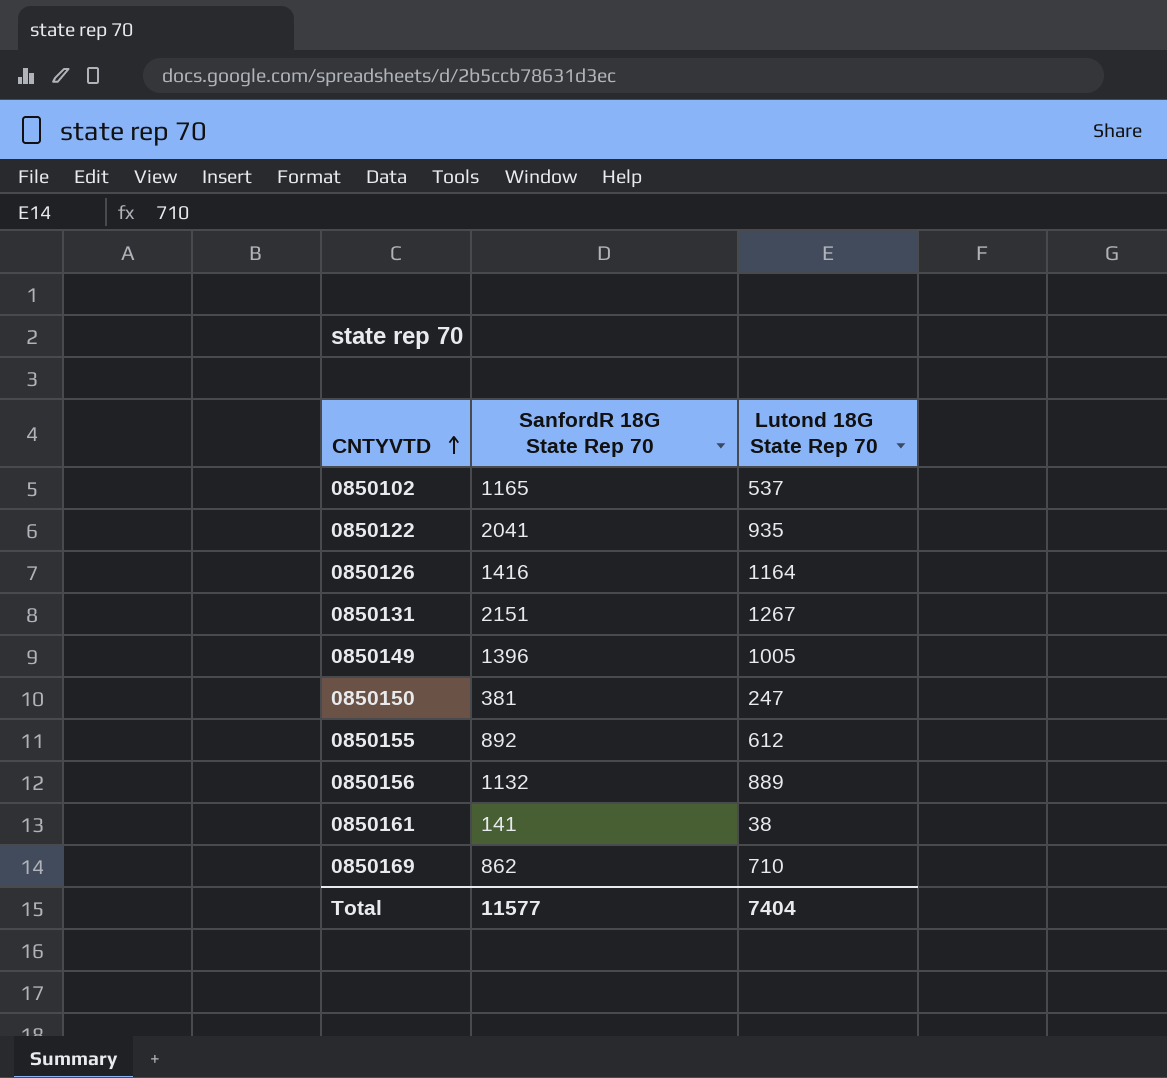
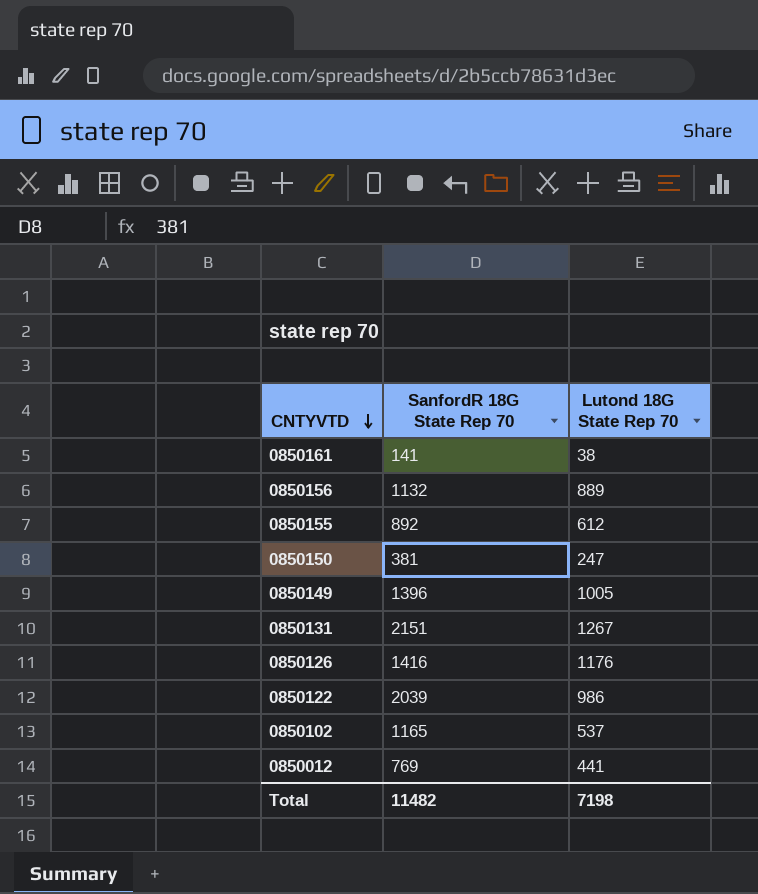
row order: CNTYVTD ascending -> CNTYVTD descending
row 0850169: 862 | 710 -> none
0850126 | Lutond 18G State Rep 70: 1164 -> 1176
0850122 | SanfordR 18G State Rep 70: 2041 -> 2039
0850122 | Lutond 18G State Rep 70: 935 -> 986
row 0850012: none -> 769 | 441
Total | SanfordR 18G State Rep 70: 11577 -> 11482
Total | Lutond 18G State Rep 70: 7404 -> 7198

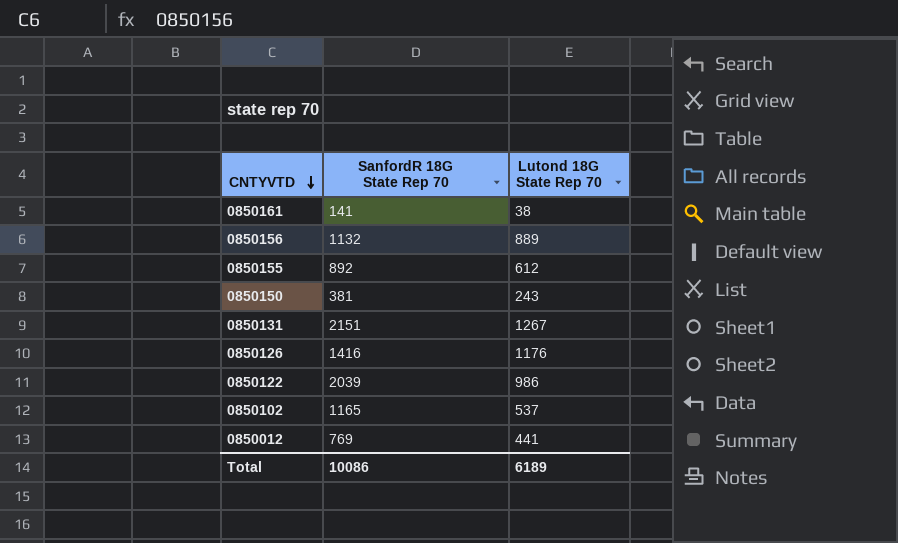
row 0850149: 1396 | 1005 -> none
0850150 | Lutond 18G State Rep 70: 247 -> 243
Total | SanfordR 18G State Rep 70: 11482 -> 10086
Total | Lutond 18G State Rep 70: 7198 -> 6189

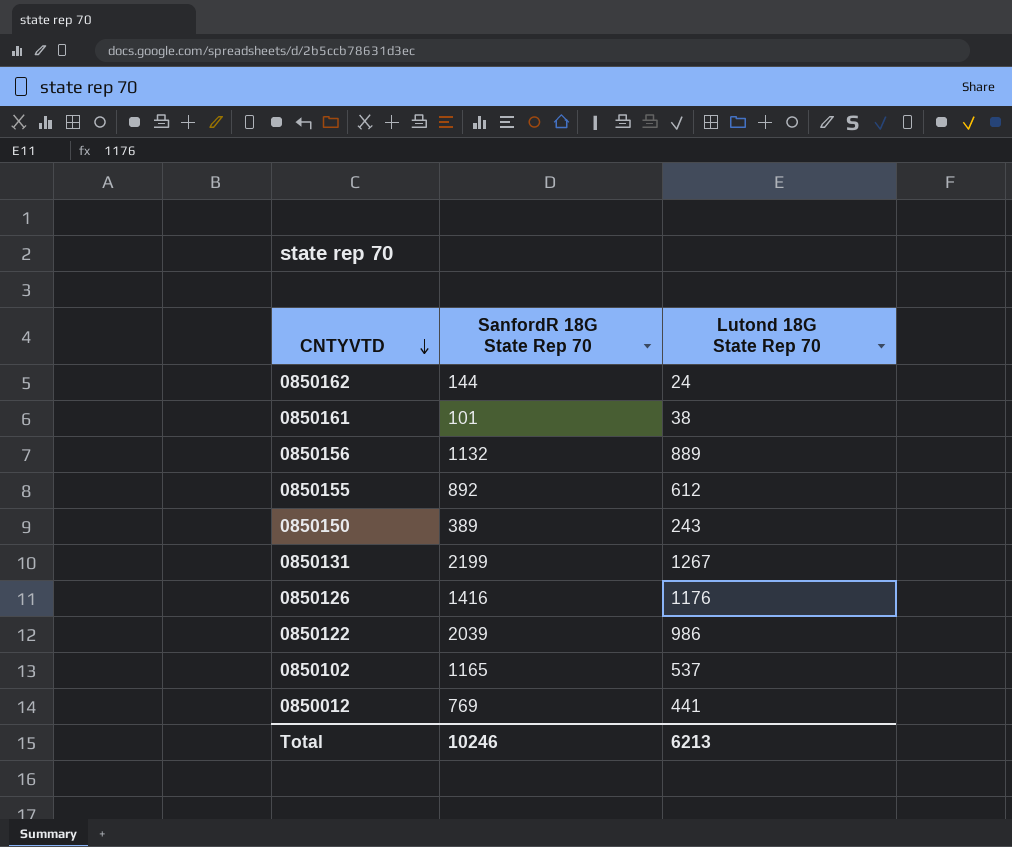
row 0850162: none -> 144 | 24
0850161 | SanfordR 18G State Rep 70: 141 -> 101
0850150 | SanfordR 18G State Rep 70: 381 -> 389
0850131 | SanfordR 18G State Rep 70: 2151 -> 2199
Total | SanfordR 18G State Rep 70: 10086 -> 10246
Total | Lutond 18G State Rep 70: 6189 -> 6213

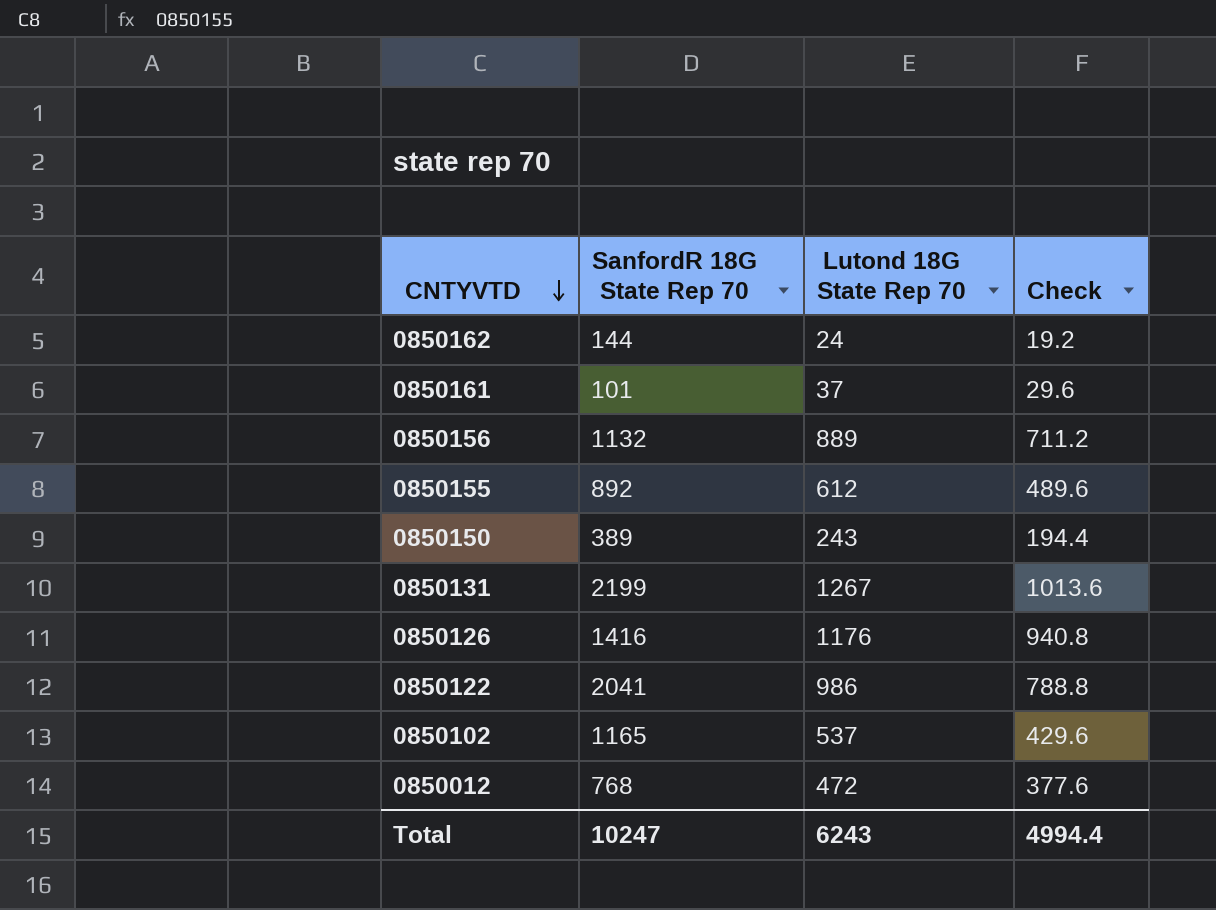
column Check | formula: none -> [Lutond 18G State Rep 70] * 0.8
0850161 | Lutond 18G State Rep 70: 38 -> 37
0850122 | SanfordR 18G State Rep 70: 2039 -> 2041
0850012 | SanfordR 18G State Rep 70: 769 -> 768
0850012 | Lutond 18G State Rep 70: 441 -> 472
Total | SanfordR 18G State Rep 70: 10246 -> 10247
Total | Lutond 18G State Rep 70: 6213 -> 6243

